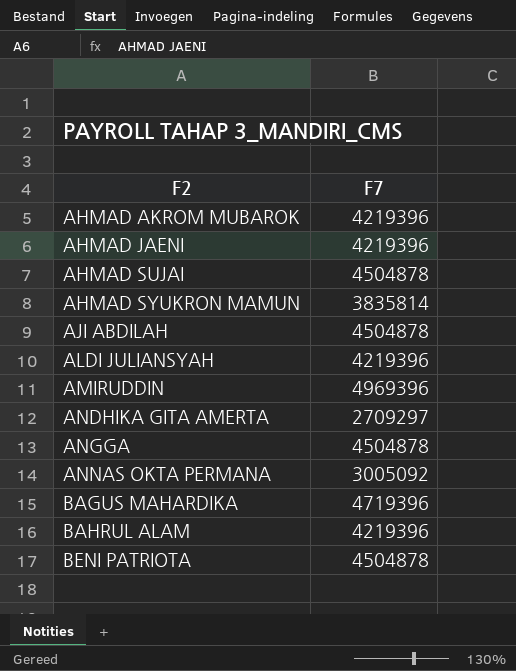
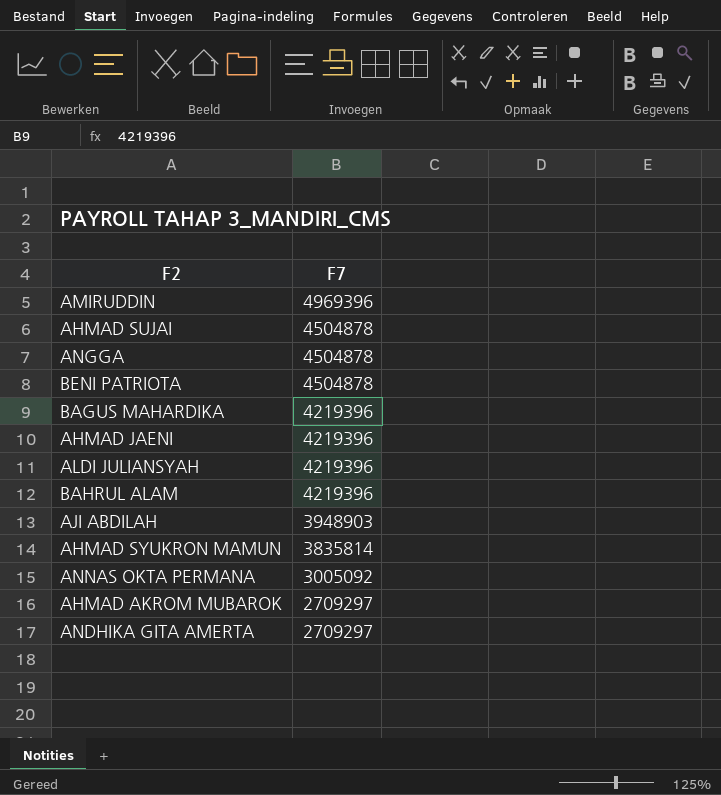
row order: F2 ascending -> F7 descending
BAGUS MAHARDIKA | F7: 4719396 -> 4219396
AJI ABDILAH | F7: 4504878 -> 3948903
AHMAD AKROM MUBAROK | F7: 4219396 -> 2709297

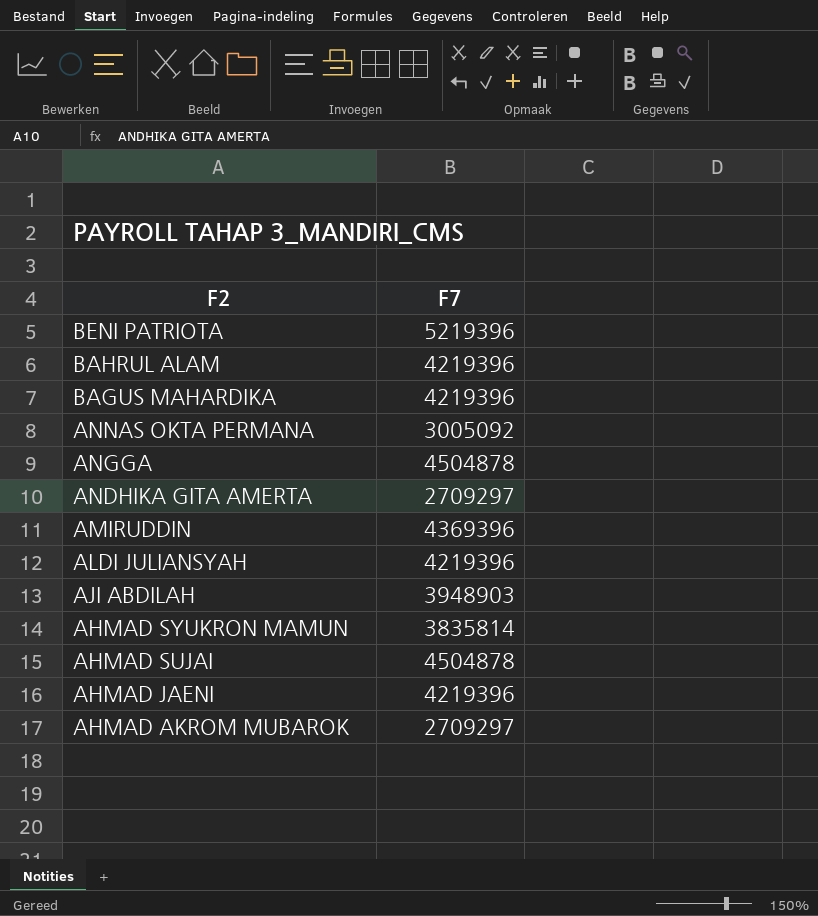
row order: F7 descending -> F2 descending
BENI PATRIOTA | F7: 4504878 -> 5219396
AMIRUDDIN | F7: 4969396 -> 4369396

